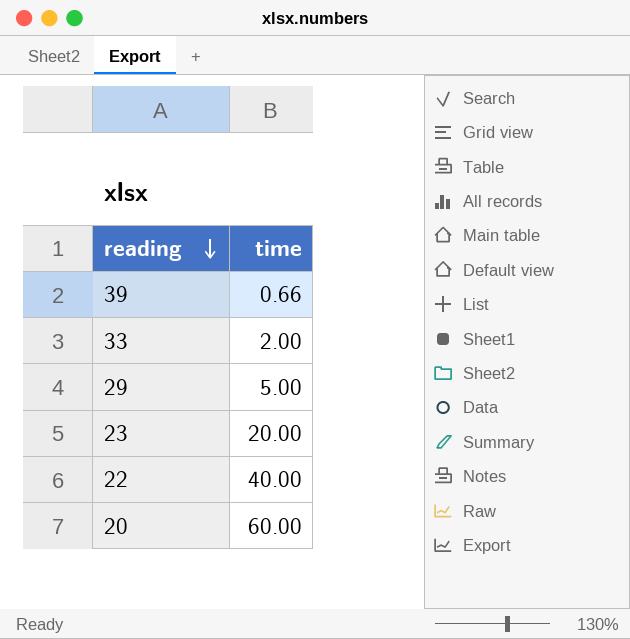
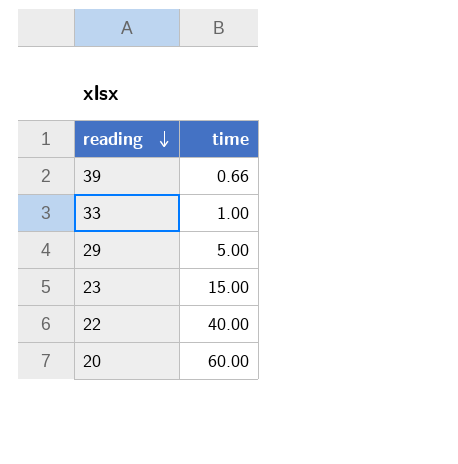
33 | time: 2.00 -> 1.00
23 | time: 20.00 -> 15.00

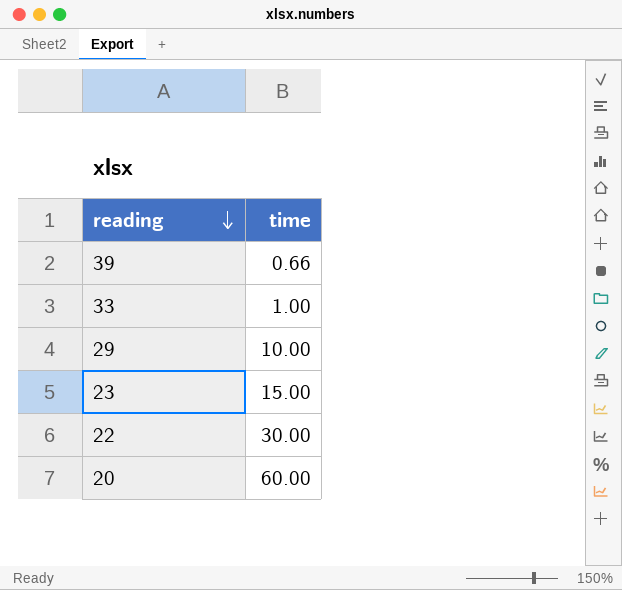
29 | time: 5.00 -> 10.00
22 | time: 40.00 -> 30.00

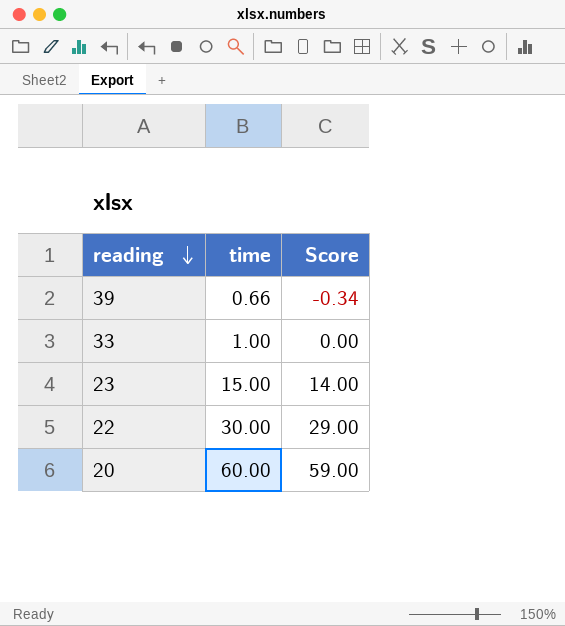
column Score | formula: none -> [time] - 1
row 29: 10.00 -> none

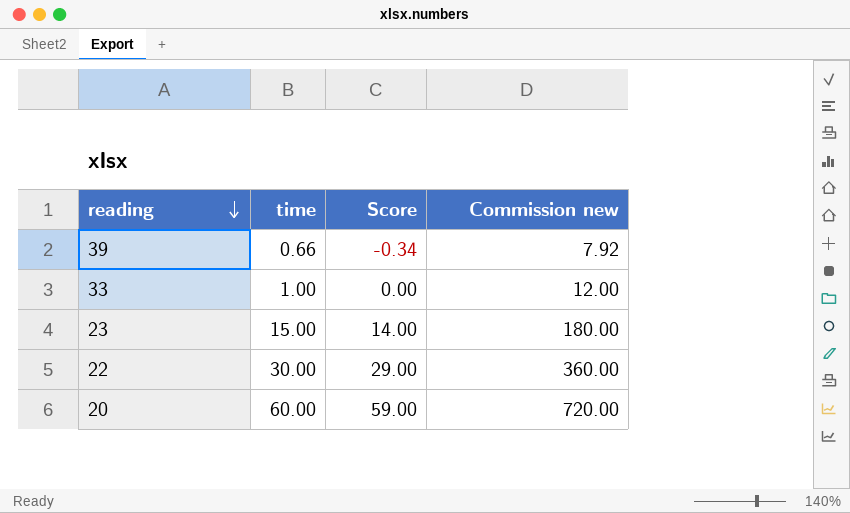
column Commission new | formula: none -> [time] * 12

